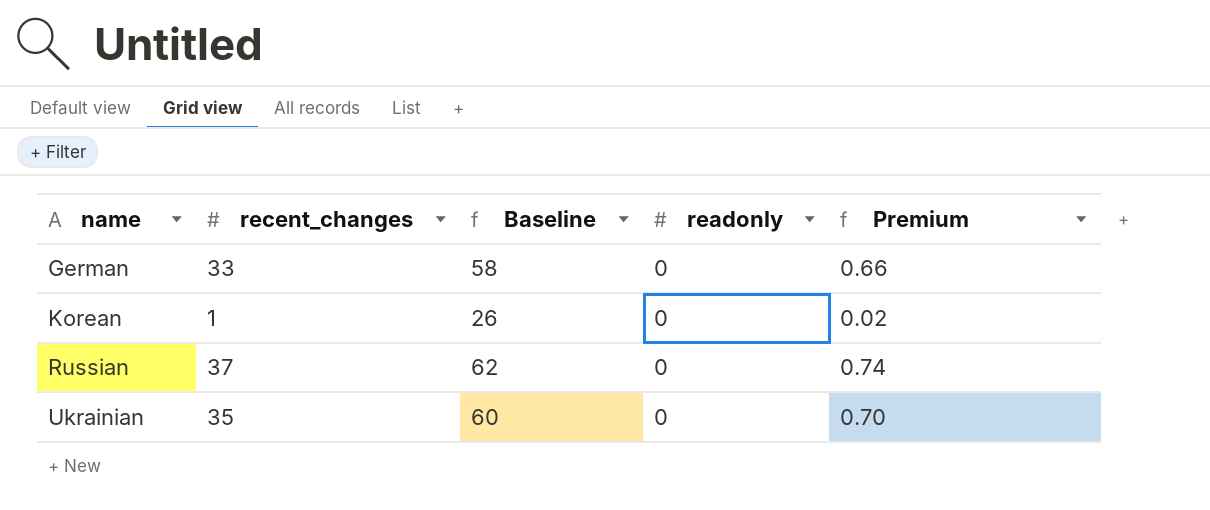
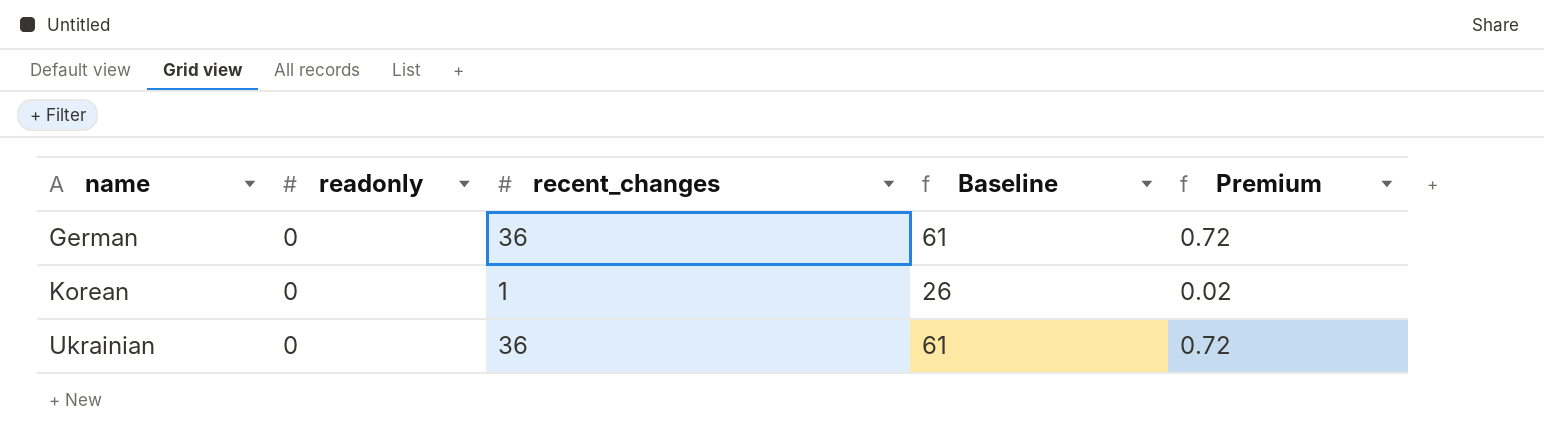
column readonly | position: 4 -> 2
row Russian: 37 | 62 | 0 | 0.74 -> none
German | recent_changes: 33 -> 36
German | Baseline: 58 -> 61
German | Premium: 0.66 -> 0.72
Ukrainian | recent_changes: 35 -> 36
Ukrainian | Baseline: 60 -> 61
Ukrainian | Premium: 0.70 -> 0.72

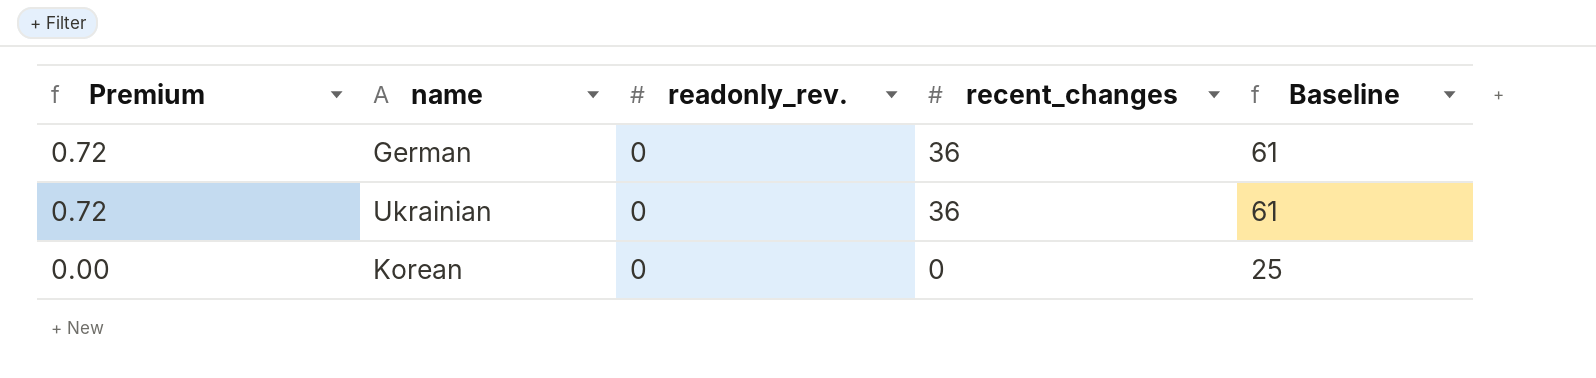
row order: name ascending -> Premium descending
column Premium | position: 5 -> 1
column name: readonly -> readonly_rev.
Korean | Premium: 0.02 -> 0.00
Korean | recent_changes: 1 -> 0
Korean | Baseline: 26 -> 25

